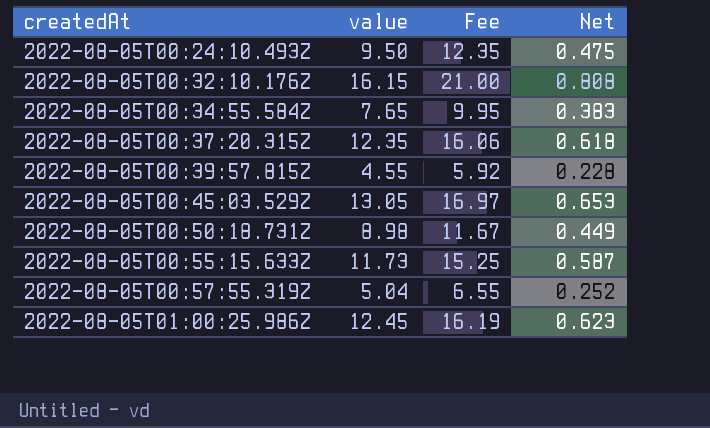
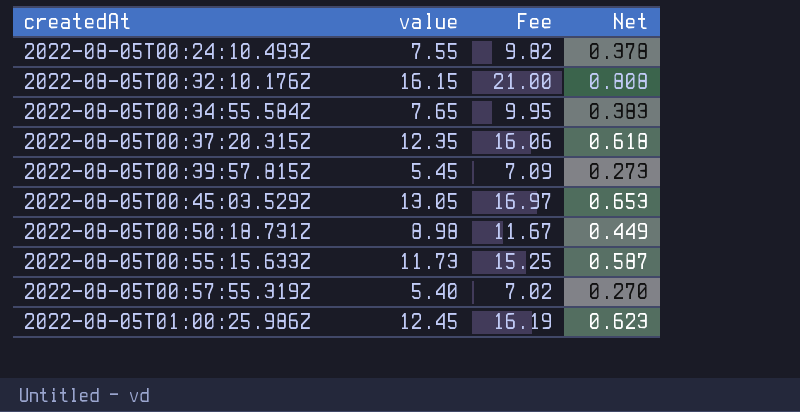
2022-08-05T00:24:10.493Z | value: 9.50 -> 7.55
2022-08-05T00:24:10.493Z | Fee: 12.35 -> 9.82
2022-08-05T00:24:10.493Z | Net: 0.475 -> 0.378
2022-08-05T00:39:57.815Z | value: 4.55 -> 5.45
2022-08-05T00:39:57.815Z | Fee: 5.92 -> 7.09
2022-08-05T00:39:57.815Z | Net: 0.228 -> 0.273
2022-08-05T00:57:55.319Z | value: 5.04 -> 5.40
2022-08-05T00:57:55.319Z | Fee: 6.55 -> 7.02
2022-08-05T00:57:55.319Z | Net: 0.252 -> 0.270

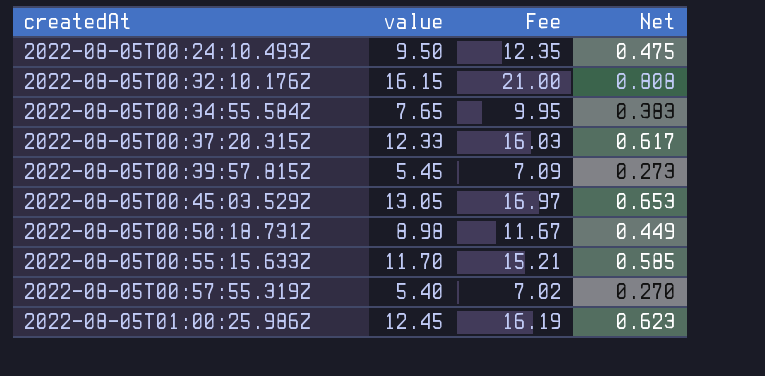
2022-08-05T00:24:10.493Z | value: 7.55 -> 9.50
2022-08-05T00:24:10.493Z | Fee: 9.82 -> 12.35
2022-08-05T00:24:10.493Z | Net: 0.378 -> 0.475
2022-08-05T00:37:20.315Z | value: 12.35 -> 12.33
2022-08-05T00:37:20.315Z | Fee: 16.06 -> 16.03
2022-08-05T00:37:20.315Z | Net: 0.618 -> 0.617
2022-08-05T00:55:15.633Z | value: 11.73 -> 11.70
2022-08-05T00:55:15.633Z | Fee: 15.25 -> 15.21
2022-08-05T00:55:15.633Z | Net: 0.587 -> 0.585

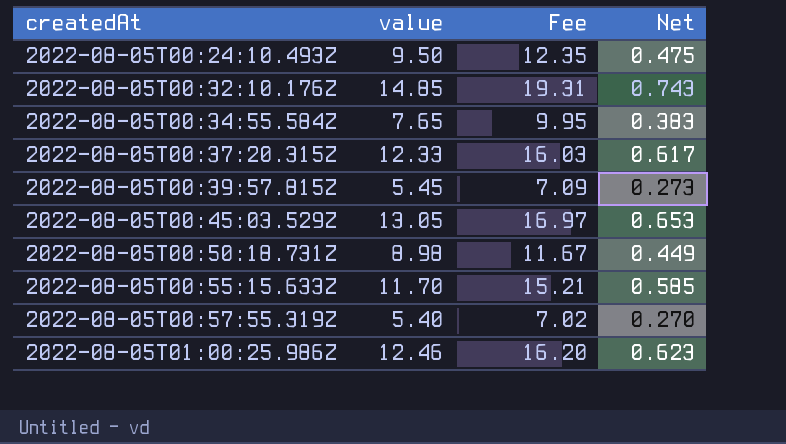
2022-08-05T00:32:10.176Z | value: 16.15 -> 14.85
2022-08-05T00:32:10.176Z | Fee: 21.00 -> 19.31
2022-08-05T00:32:10.176Z | Net: 0.808 -> 0.743
2022-08-05T01:00:25.986Z | value: 12.45 -> 12.46
2022-08-05T01:00:25.986Z | Fee: 16.19 -> 16.20

